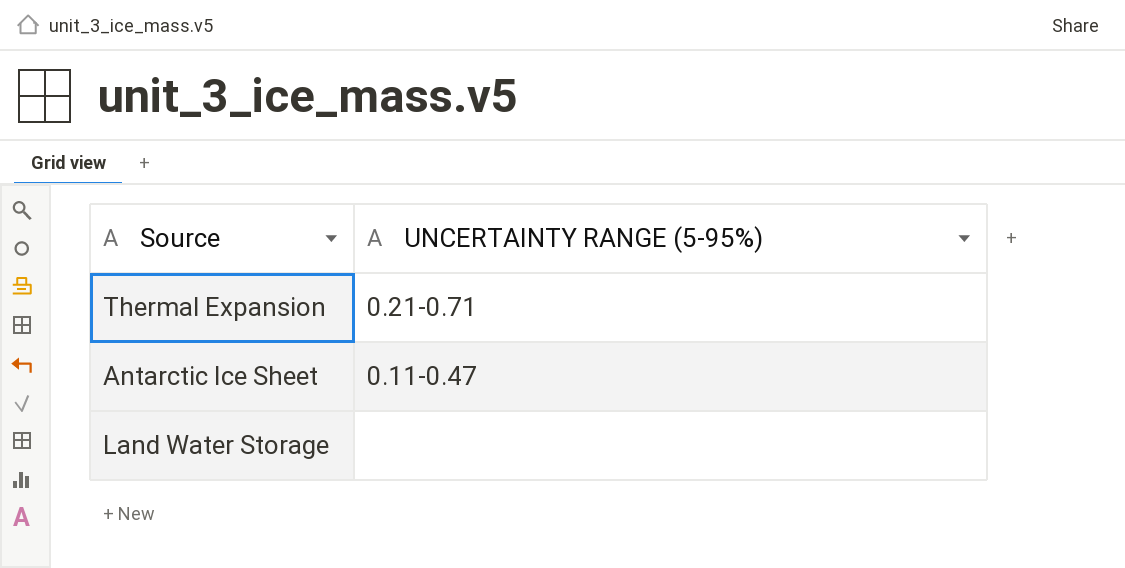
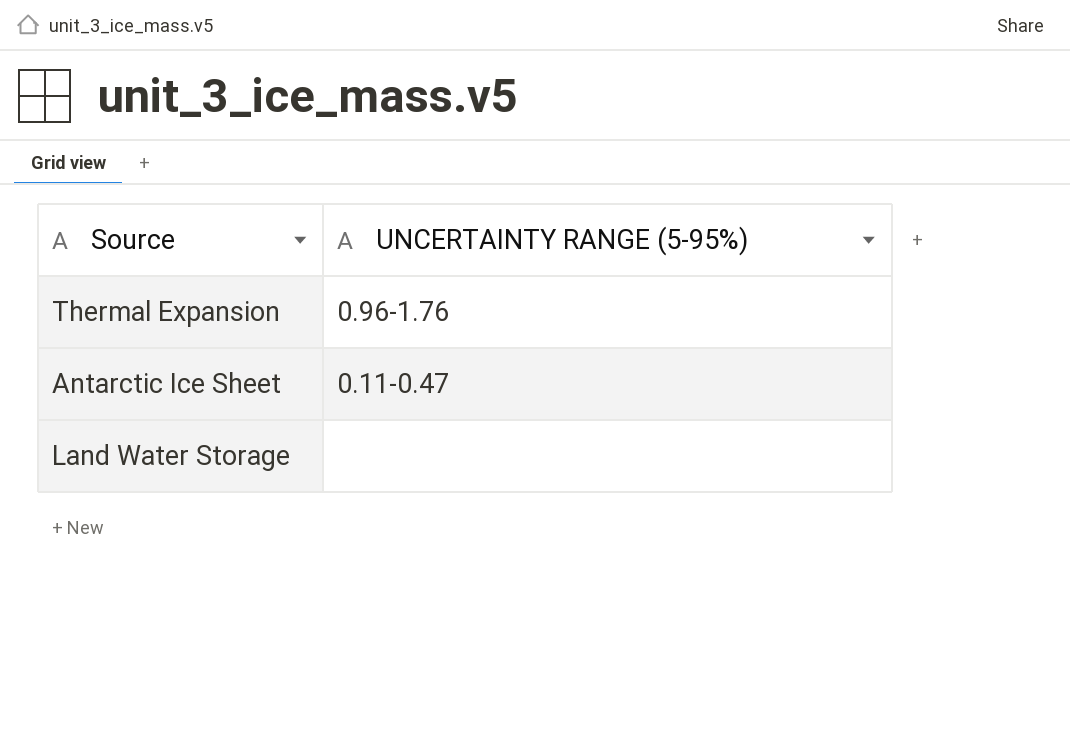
Thermal Expansion | UNCERTAINTY RANGE (5-95%): 0.21-0.71 -> 0.96-1.76

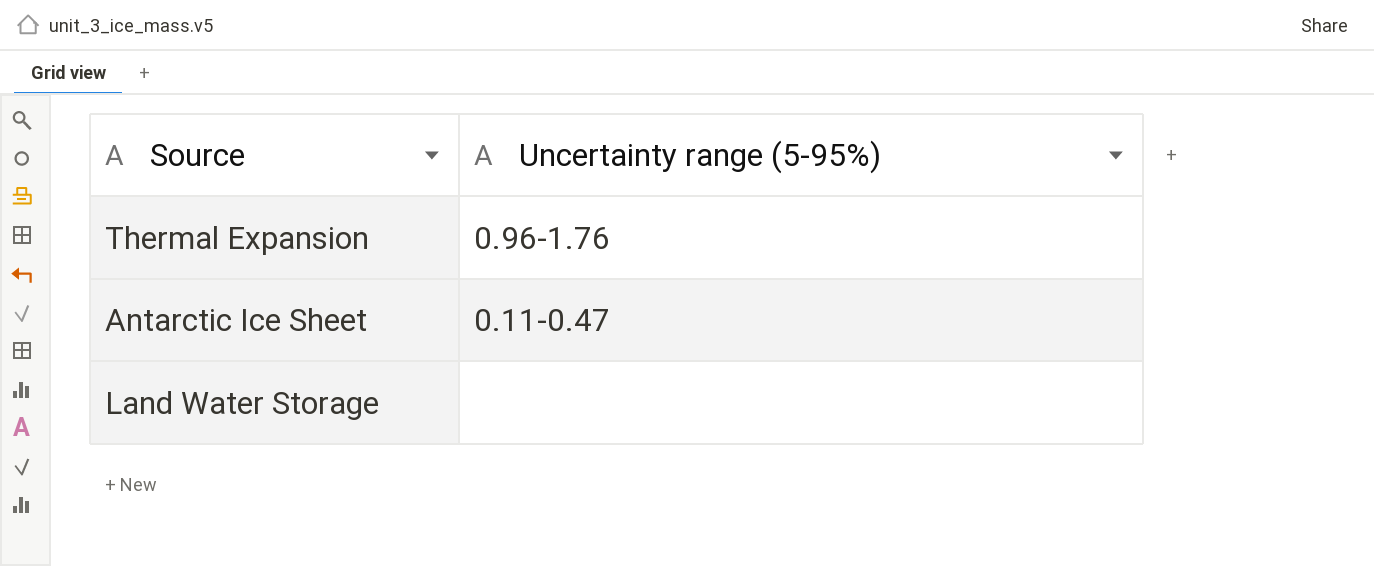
column name: UNCERTAINTY RANGE (5-95%) -> Uncertainty range (5-95%)

